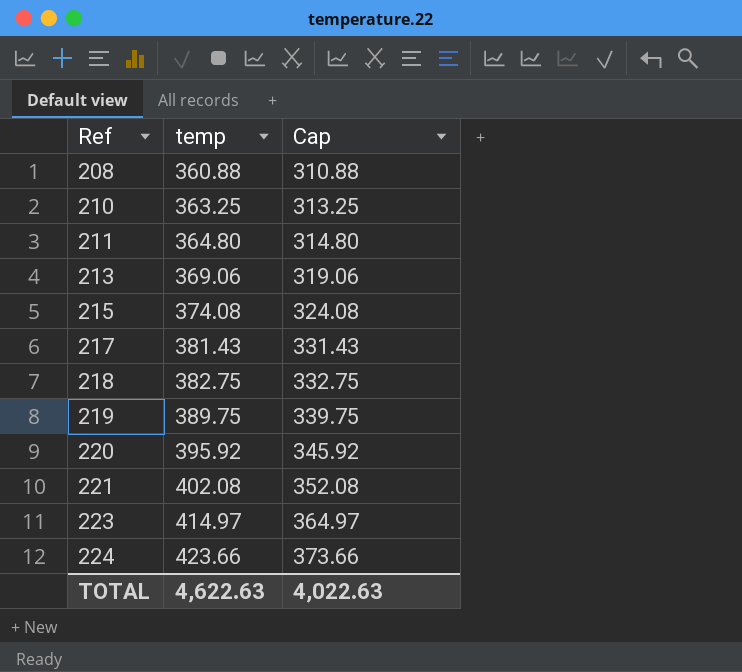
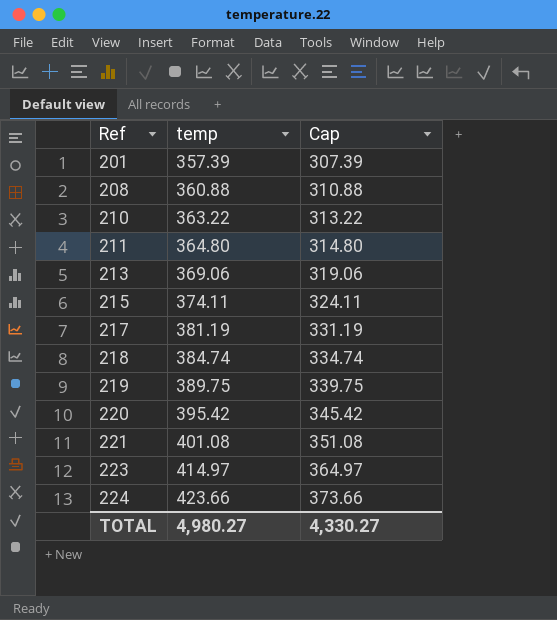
row 201: none -> 357.39 | 307.39
210 | temp: 363.25 -> 363.22
210 | Cap: 313.25 -> 313.22
215 | temp: 374.08 -> 374.11
215 | Cap: 324.08 -> 324.11
217 | temp: 381.43 -> 381.19
217 | Cap: 331.43 -> 331.19
218 | temp: 382.75 -> 384.74
218 | Cap: 332.75 -> 334.74
220 | temp: 395.92 -> 395.42
220 | Cap: 345.92 -> 345.42
221 | temp: 402.08 -> 401.08
221 | Cap: 352.08 -> 351.08
TOTAL | temp: 4,622.63 -> 4,980.27
TOTAL | Cap: 4,022.63 -> 4,330.27

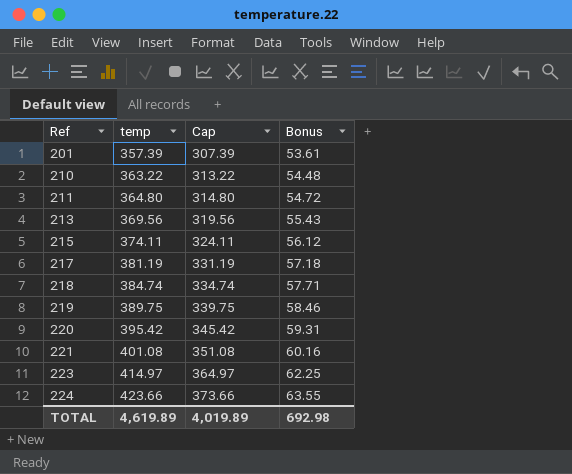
column Bonus | formula: none -> [temp] * 0.15
row 208: 360.88 | 310.88 -> none
213 | temp: 369.06 -> 369.56
213 | Cap: 319.06 -> 319.56
TOTAL | temp: 4,980.27 -> 4,619.89
TOTAL | Cap: 4,330.27 -> 4,019.89

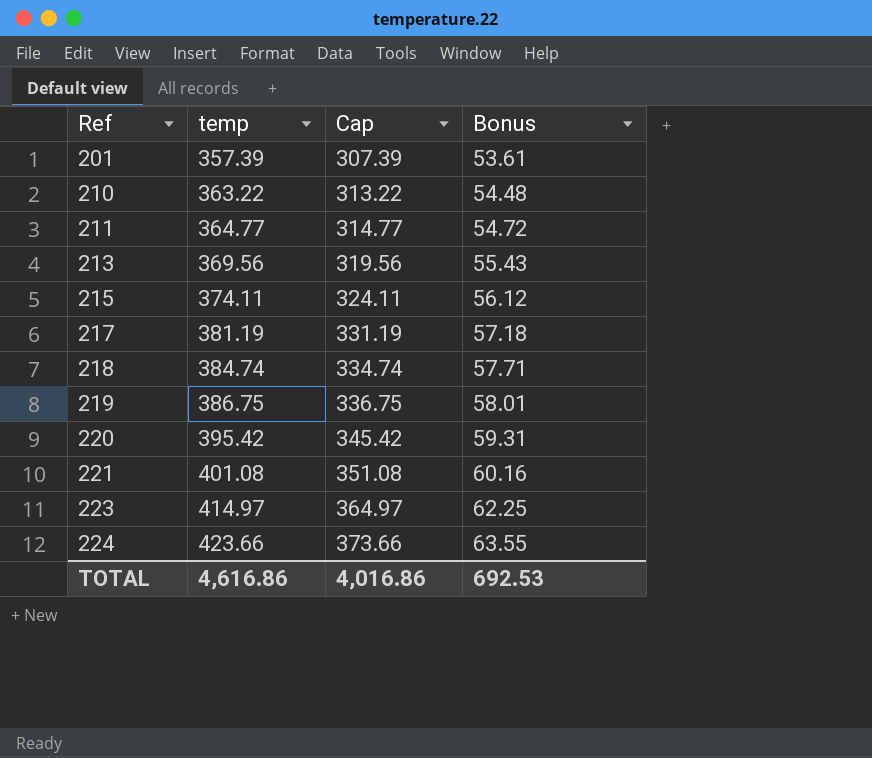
211 | temp: 364.80 -> 364.77
211 | Cap: 314.80 -> 314.77
219 | temp: 389.75 -> 386.75
219 | Cap: 339.75 -> 336.75
219 | Bonus: 58.46 -> 58.01
TOTAL | temp: 4,619.89 -> 4,616.86
TOTAL | Cap: 4,019.89 -> 4,016.86
TOTAL | Bonus: 692.98 -> 692.53

